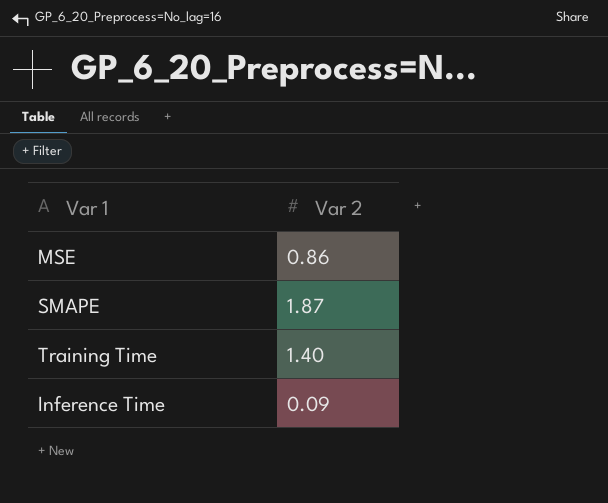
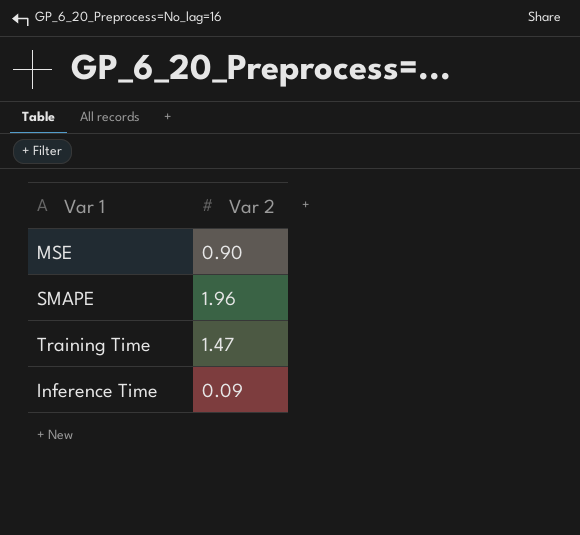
MSE | Var 2: 0.86 -> 0.90
SMAPE | Var 2: 1.87 -> 1.96
Training Time | Var 2: 1.40 -> 1.47

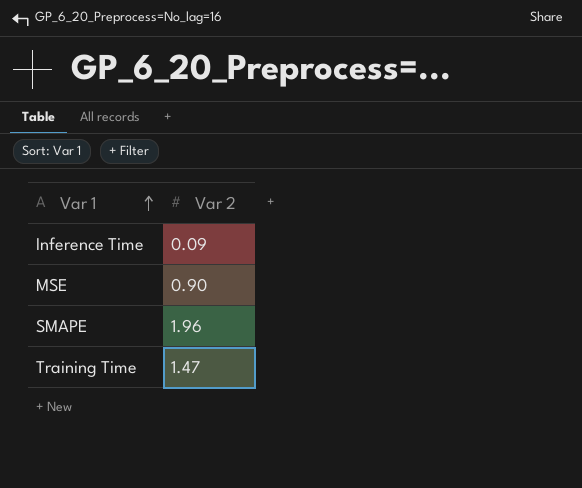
row order: none -> Var 1 ascending

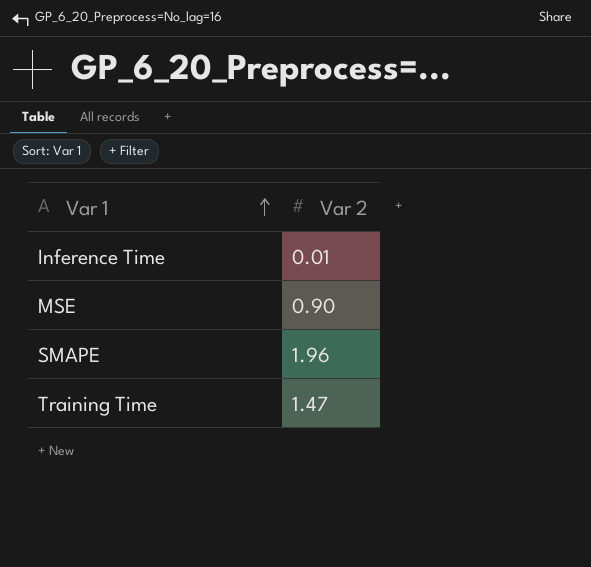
Inference Time | Var 2: 0.09 -> 0.01

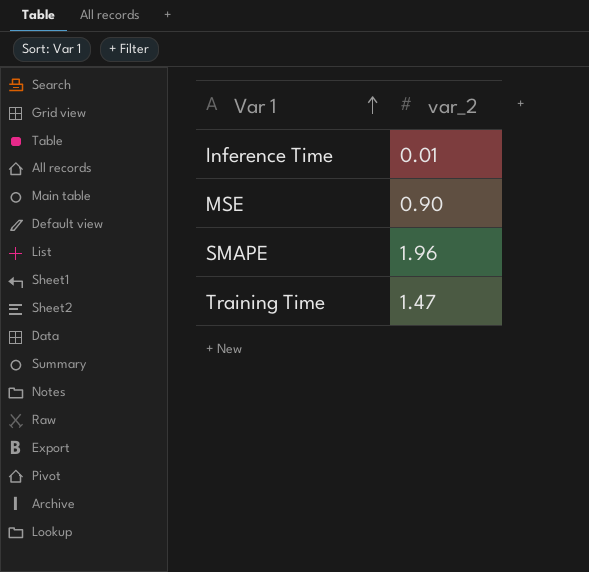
column name: Var 2 -> var_2

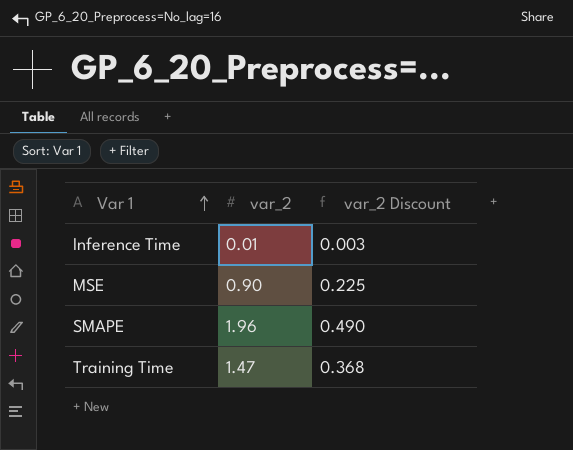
column var_2 Discount | formula: none -> [var_2] * 0.25

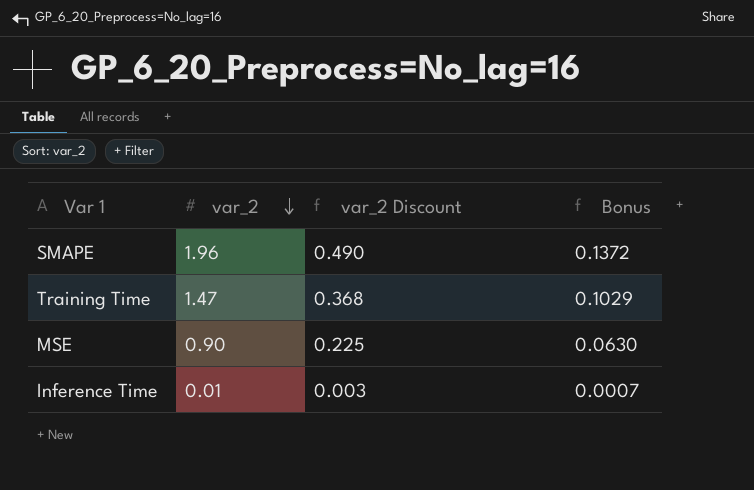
row order: Var 1 ascending -> var_2 descending
column Bonus | formula: none -> [var_2] * 0.07

